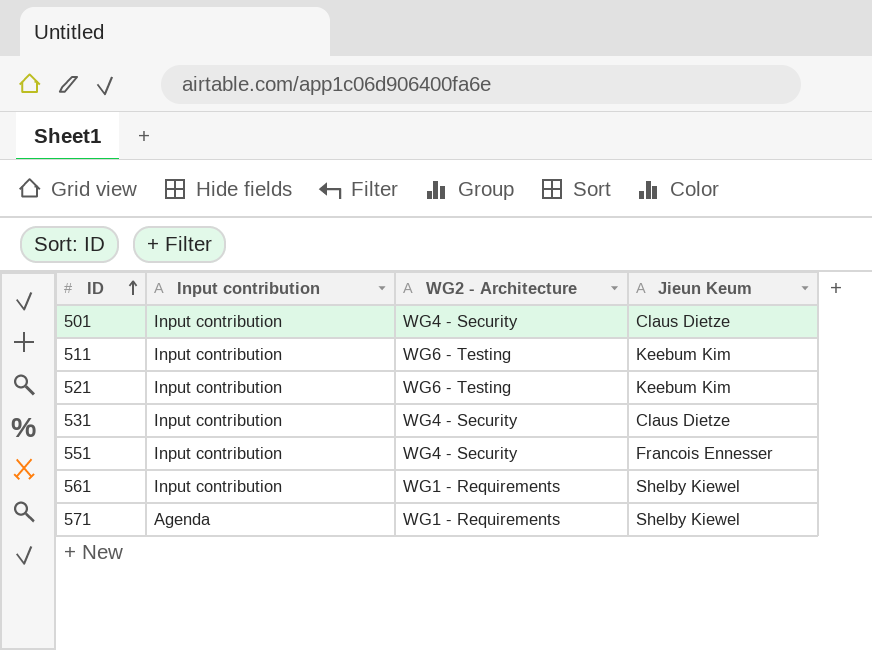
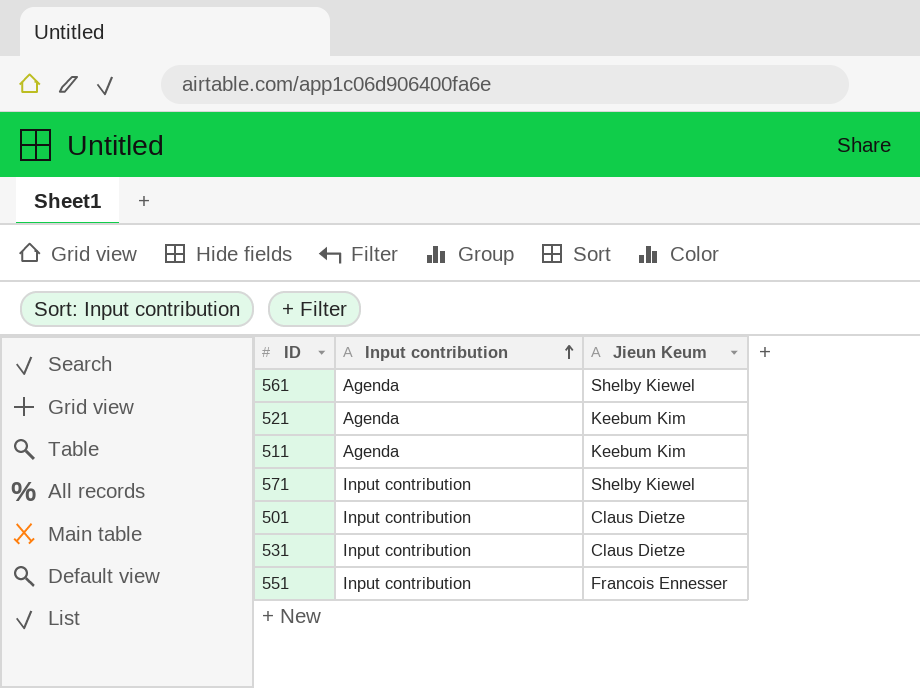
row order: ID ascending -> Input contribution ascending
column WG2 - Architecture | position: 3 -> none
561 | Input contribution: Input contribution -> Agenda
521 | Input contribution: Input contribution -> Agenda
511 | Input contribution: Input contribution -> Agenda
571 | Input contribution: Agenda -> Input contribution

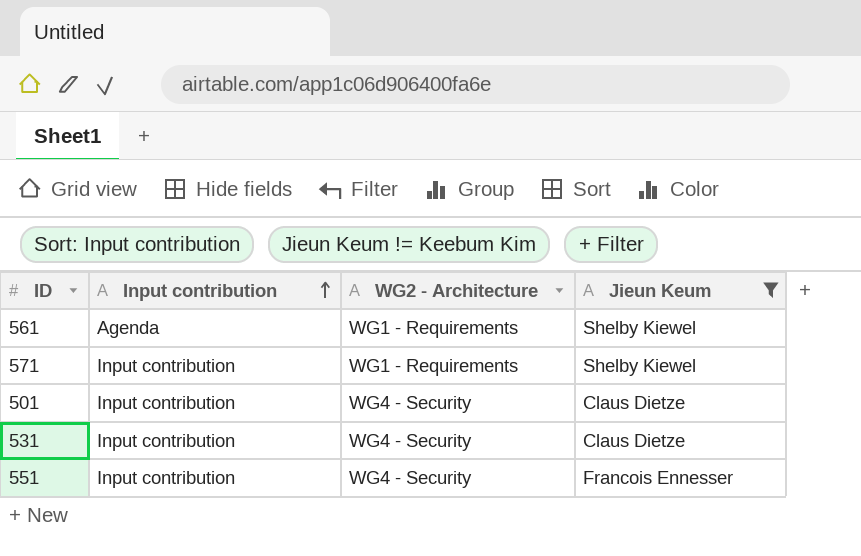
filter: none -> Jieun Keum != Keebum Kim
column WG2 - Architecture | position: none -> 3

